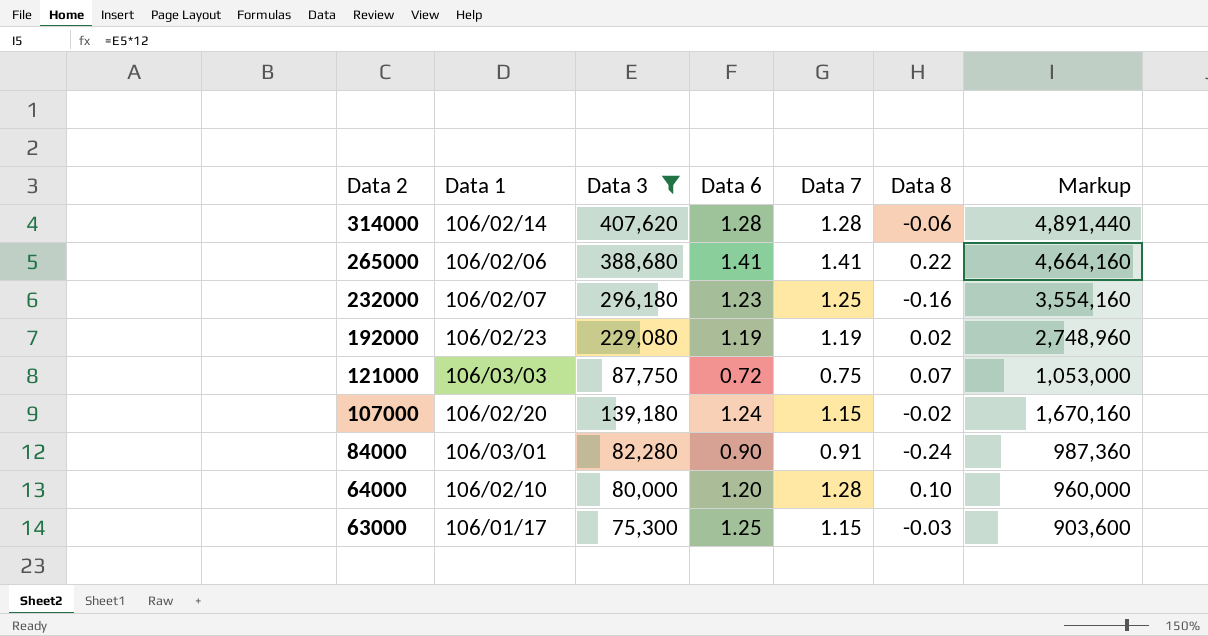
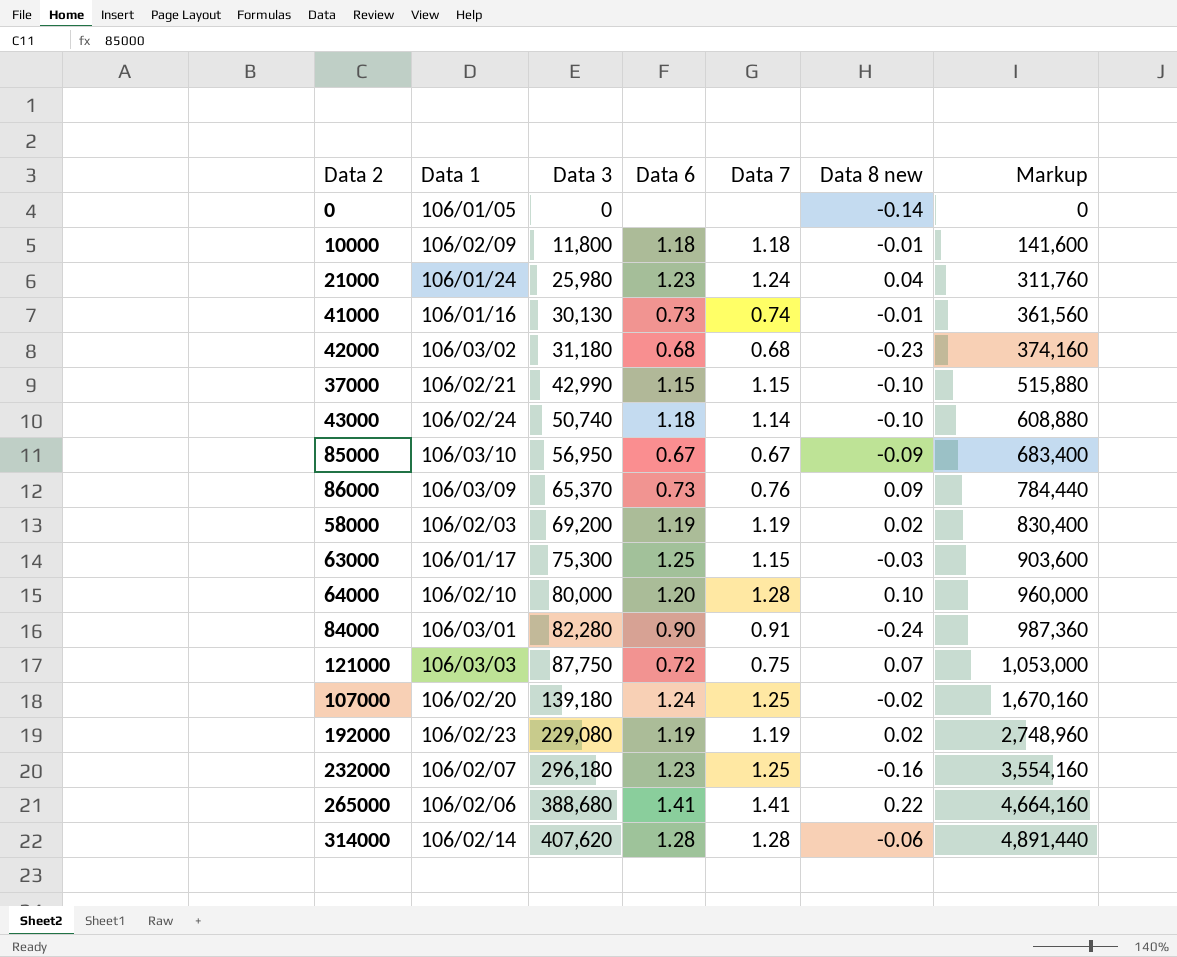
filter: Data 3 >= 75,300 -> none
row order: Data 2 descending -> Data 3 ascending
column name: Data 8 -> Data 8 new
107000 | Data 7: 1.15 -> 1.25

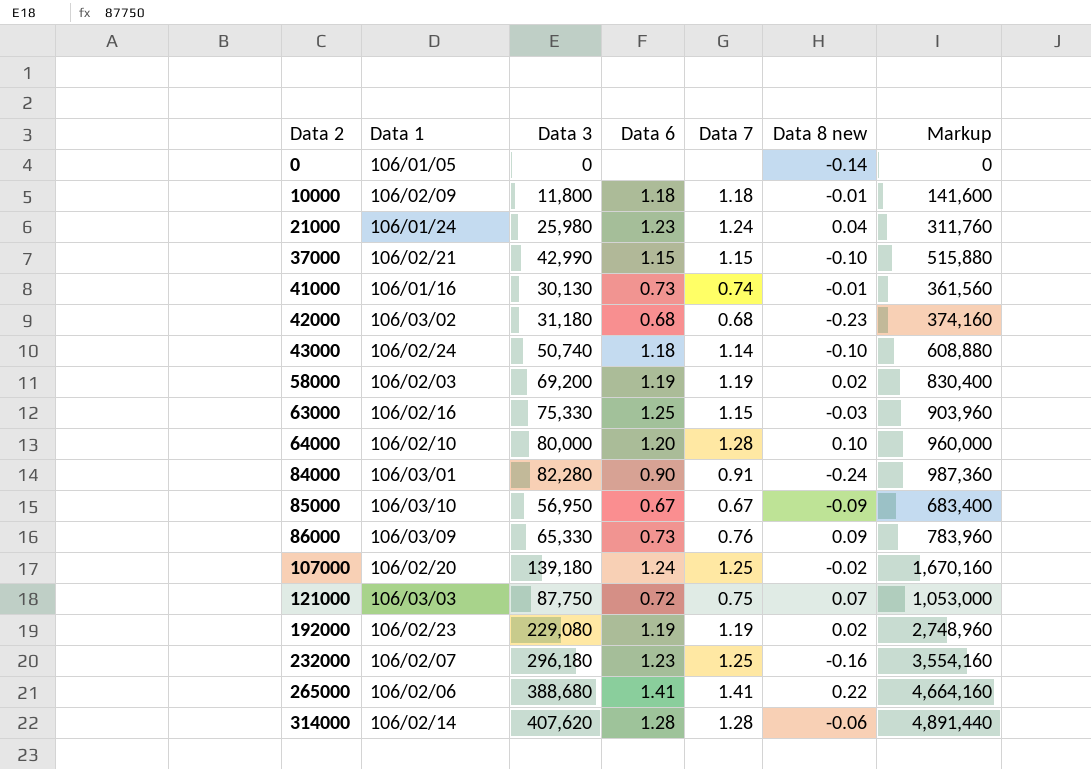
row order: Data 3 ascending -> Data 2 ascending
63000 | Data 1: 106/01/17 -> 106/02/16
63000 | Data 3: 75,300 -> 75,330
63000 | Markup: 903,600 -> 903,960
86000 | Data 3: 65,370 -> 65,330
86000 | Markup: 784,440 -> 783,960

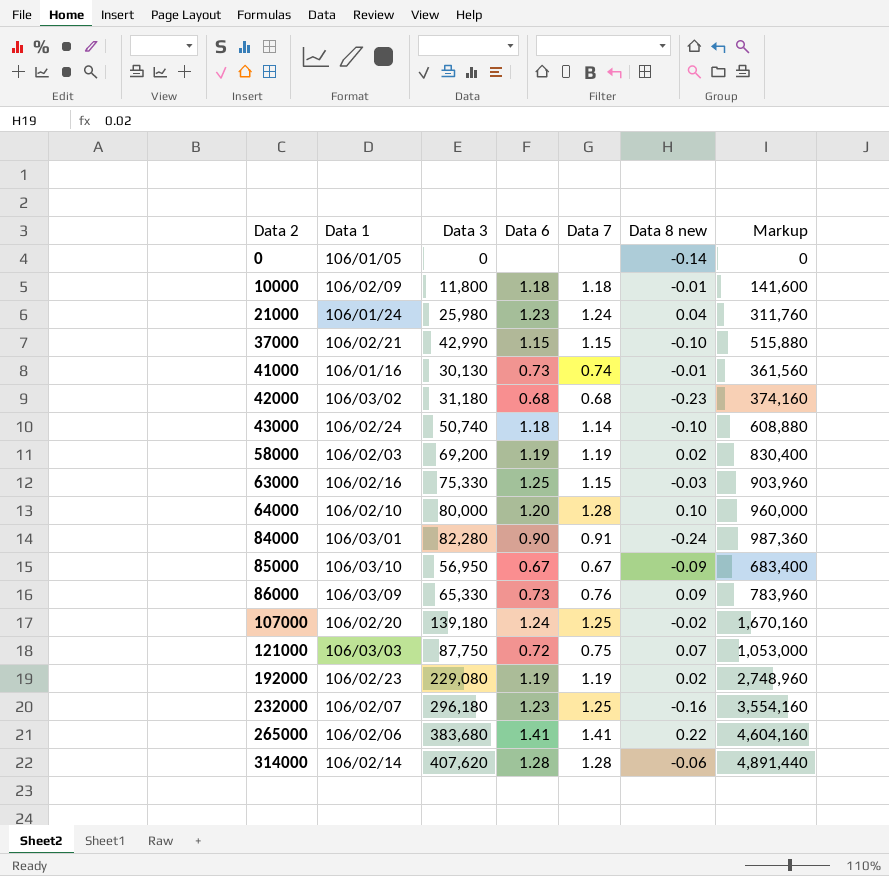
265000 | Data 3: 388,680 -> 383,680
265000 | Markup: 4,664,160 -> 4,604,160

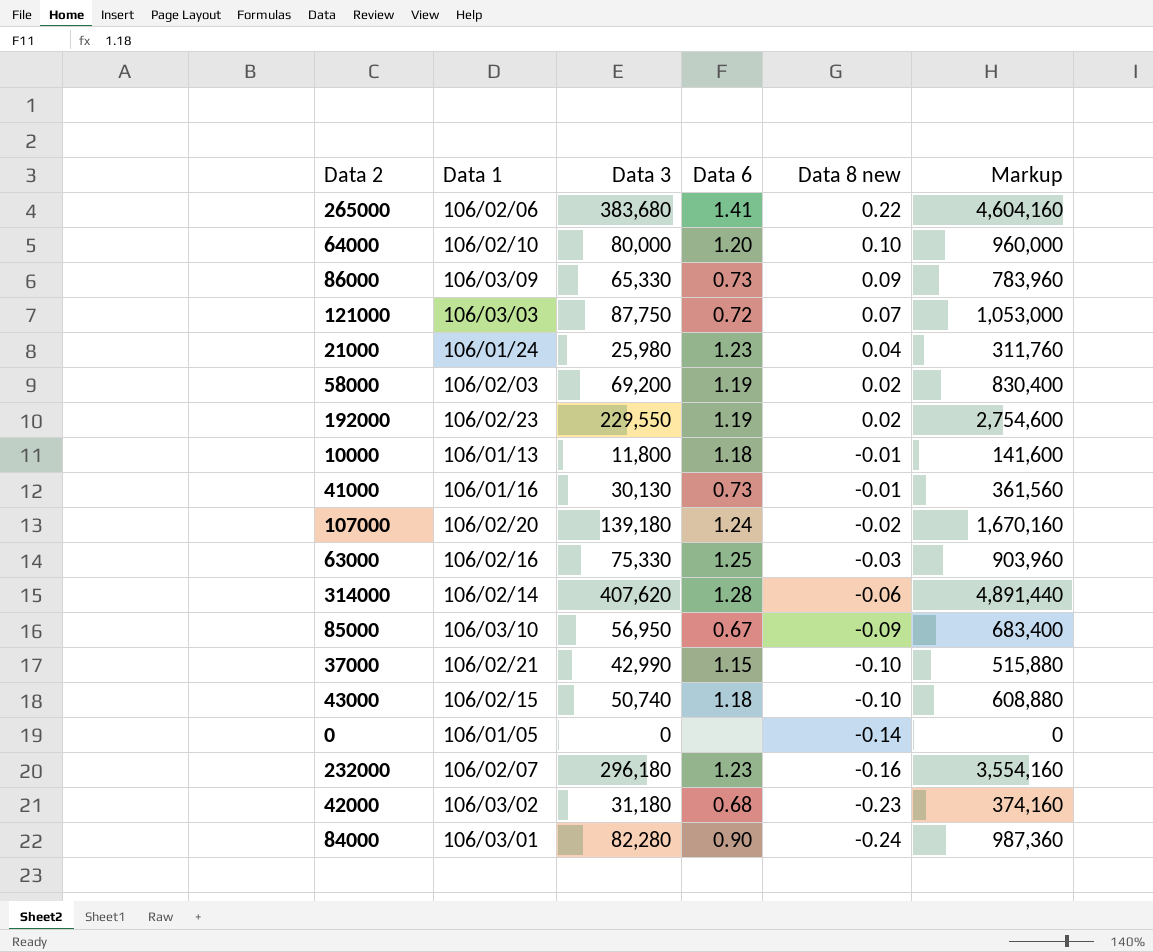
row order: Data 2 ascending -> Data 8 new descending
column Data 7 | position: 5 -> none
192000 | Data 3: 229,080 -> 229,550
192000 | Markup: 2,748,960 -> 2,754,600
10000 | Data 1: 106/02/09 -> 106/01/13
43000 | Data 1: 106/02/24 -> 106/02/15

